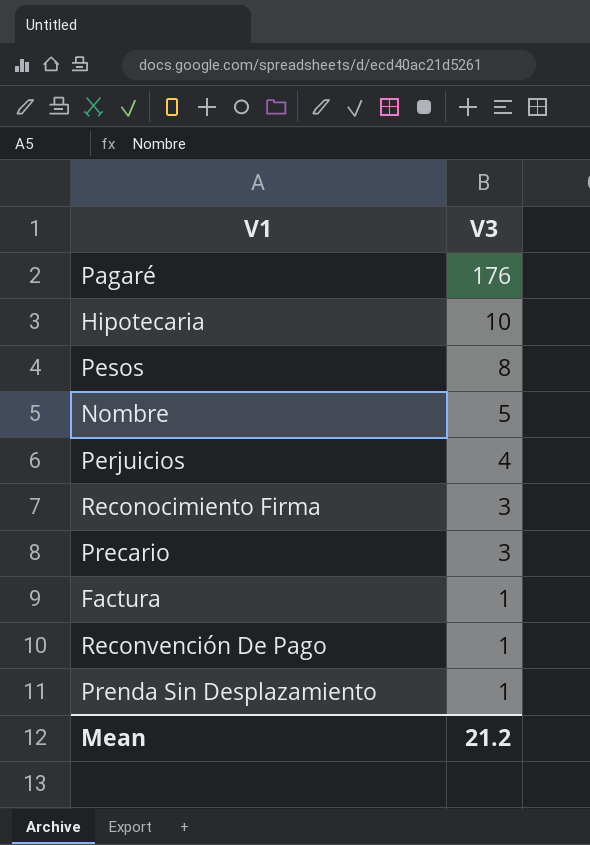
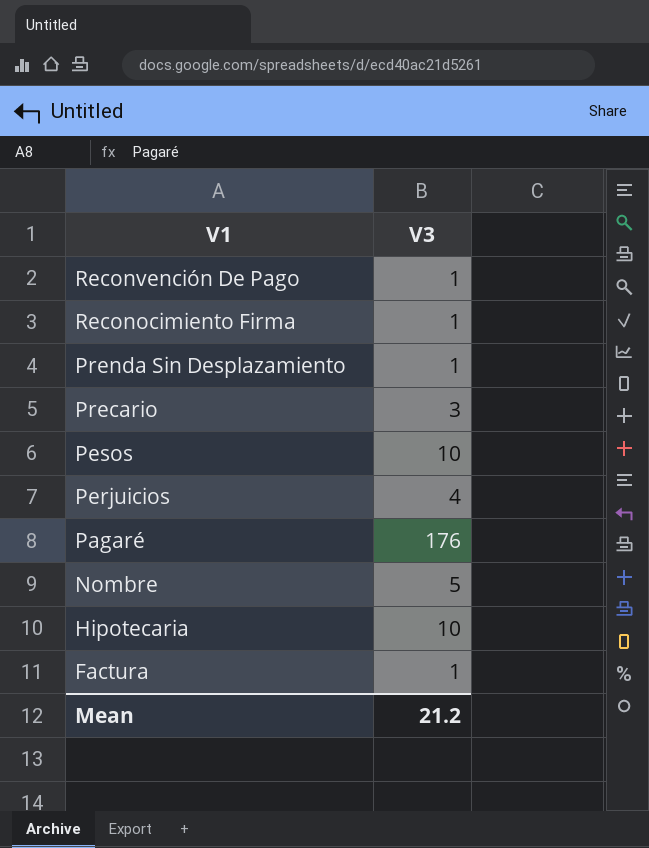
row order: V3 descending -> V1 descending
Reconocimiento Firma | V3: 3 -> 1
Pesos | V3: 8 -> 10

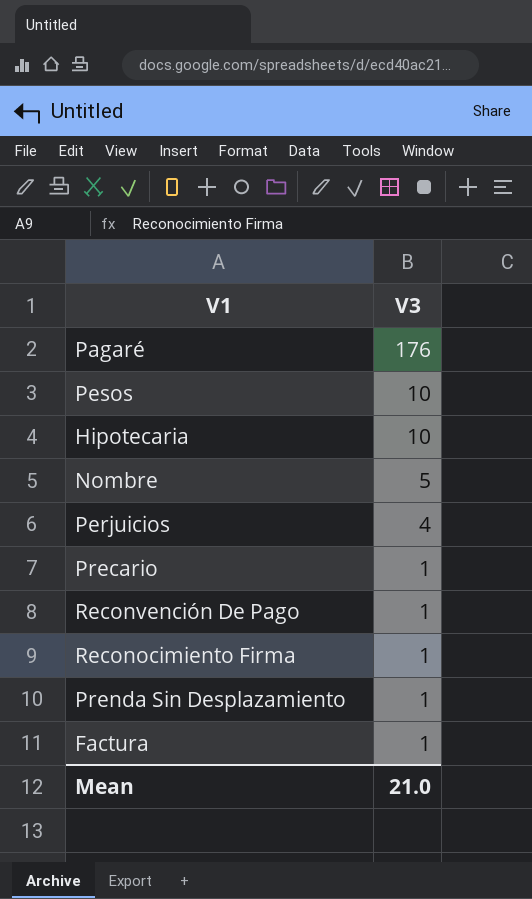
row order: V1 descending -> V3 descending
Precario | V3: 3 -> 1
Mean | V3: 21.2 -> 21.0

